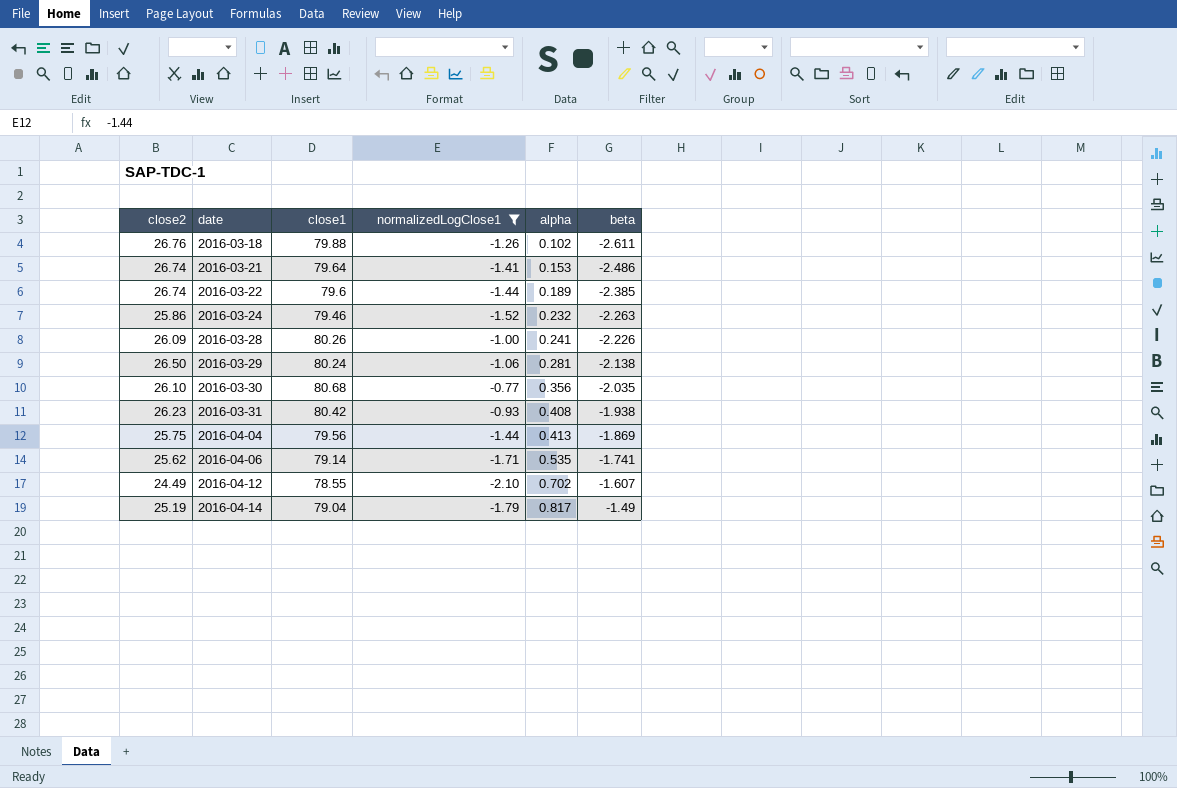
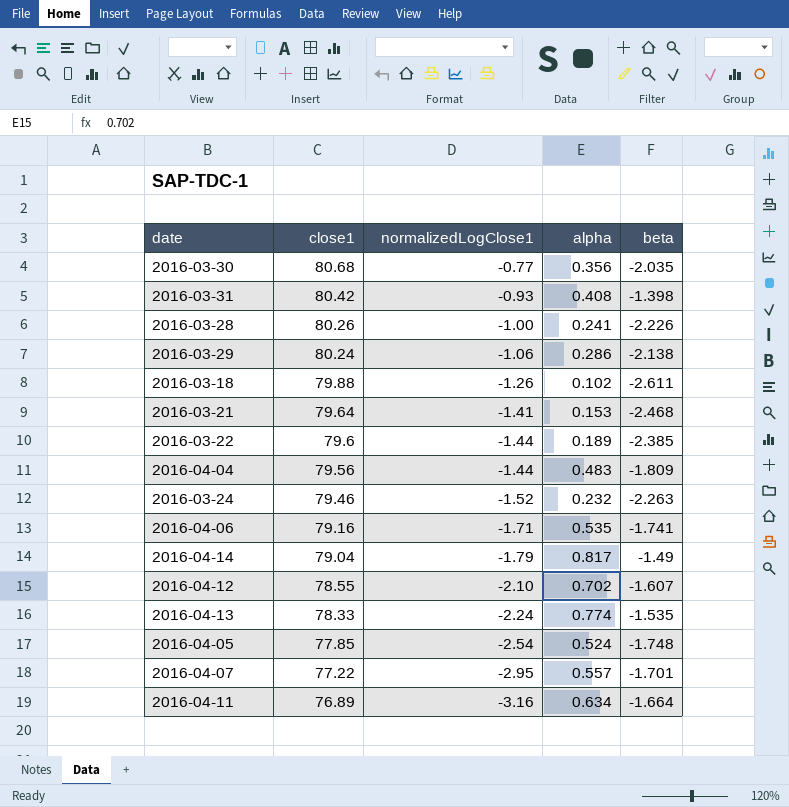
filter: normalizedLogClose1 >= -2.10 -> none
row order: date ascending -> close1 descending
column close2 | position: 1 -> none
2016-03-31 | beta: -1.938 -> -1.398
2016-03-29 | alpha: 0.281 -> 0.286
2016-03-21 | beta: -2.486 -> -2.468
2016-04-04 | alpha: 0.413 -> 0.483
2016-04-04 | beta: -1.869 -> -1.809
2016-04-06 | close1: 79.14 -> 79.16

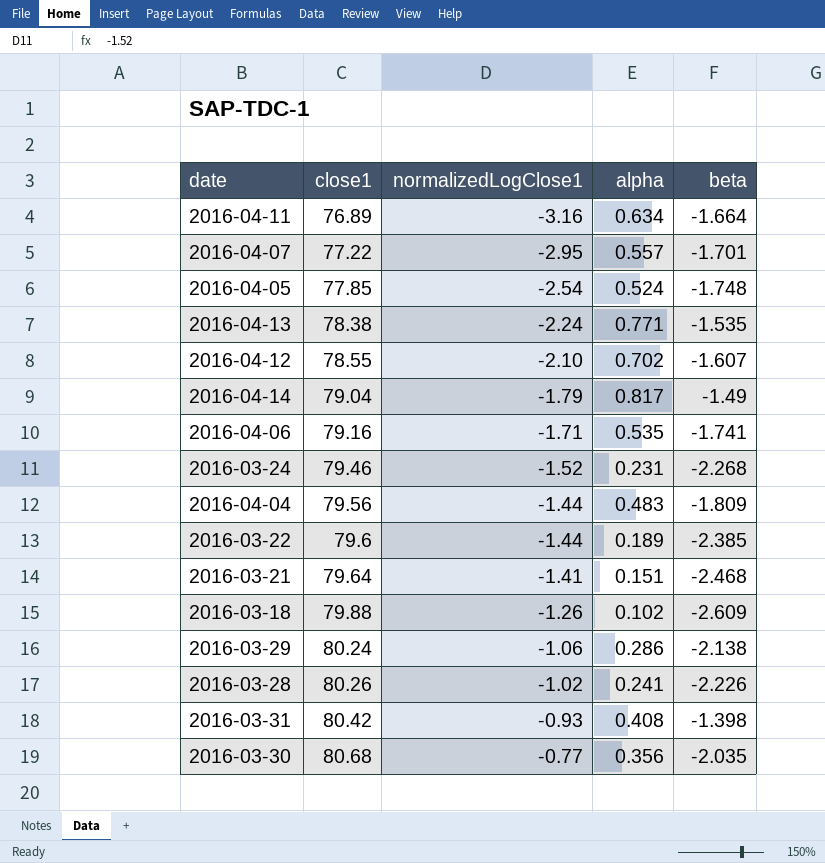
row order: close1 descending -> close1 ascending
2016-04-13 | close1: 78.33 -> 78.38
2016-04-13 | alpha: 0.774 -> 0.771
2016-03-24 | alpha: 0.232 -> 0.231
2016-03-24 | beta: -2.263 -> -2.268
2016-03-21 | alpha: 0.153 -> 0.151
2016-03-18 | beta: -2.611 -> -2.609
2016-03-28 | normalizedLogClose1: -1.00 -> -1.02

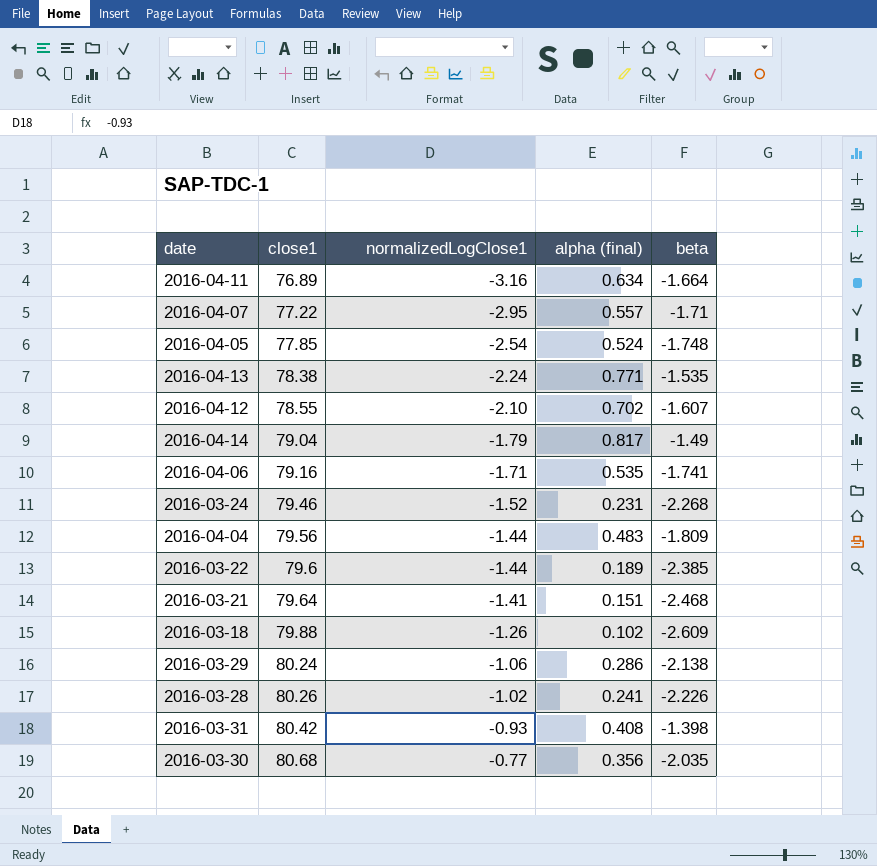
column name: alpha -> alpha (final)
2016-04-07 | beta: -1.701 -> -1.71

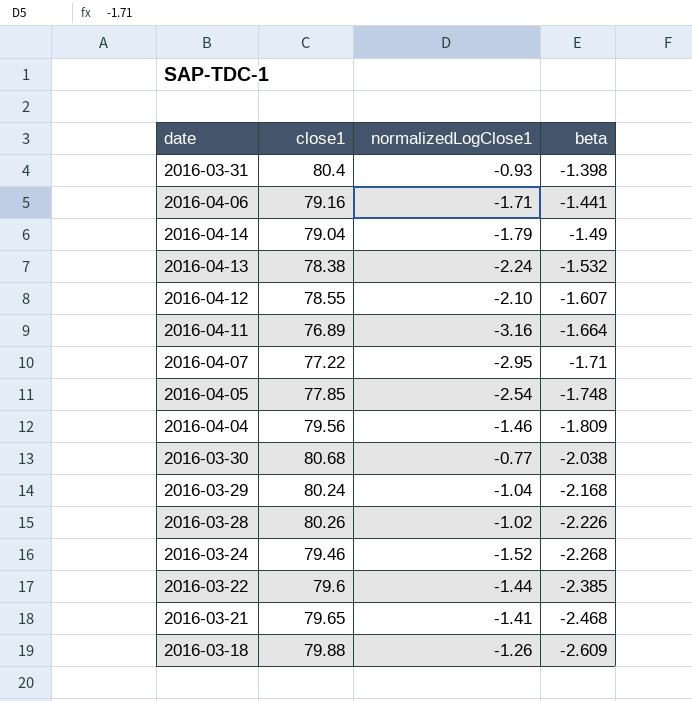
row order: close1 ascending -> beta descending
column alpha (final) | position: 4 -> none
2016-03-31 | close1: 80.42 -> 80.4
2016-04-06 | beta: -1.741 -> -1.441
2016-04-13 | beta: -1.535 -> -1.532
2016-04-04 | normalizedLogClose1: -1.44 -> -1.46
2016-03-30 | beta: -2.035 -> -2.038
2016-03-29 | normalizedLogClose1: -1.06 -> -1.04
2016-03-29 | beta: -2.138 -> -2.168
2016-03-21 | close1: 79.64 -> 79.65

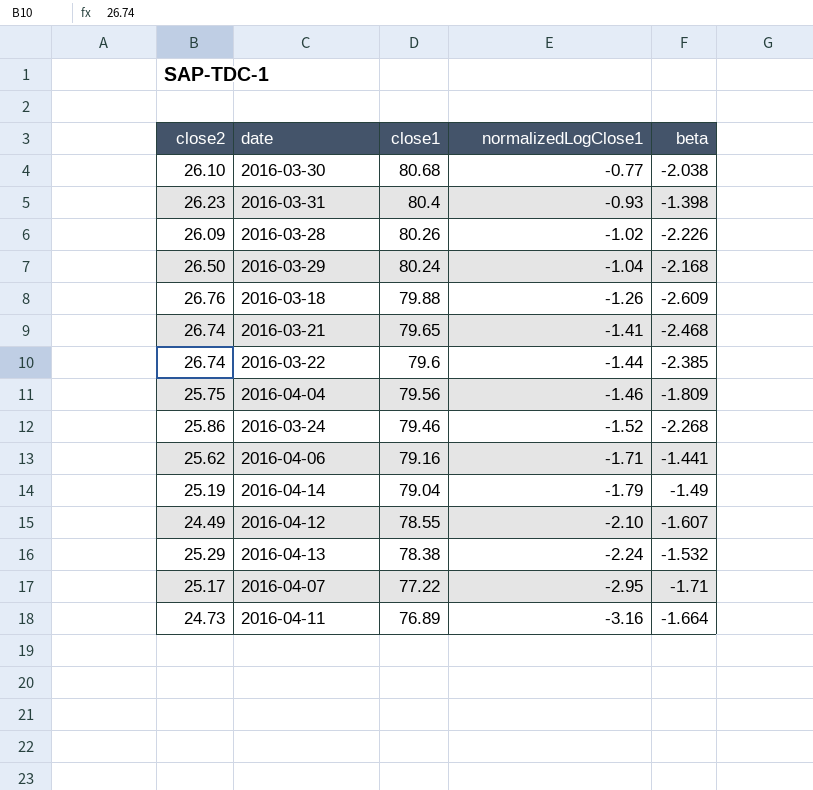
row order: beta descending -> close1 descending
column close2 | position: none -> 1
row 2016-04-05: 77.85 | -2.54 | -1.748 -> none

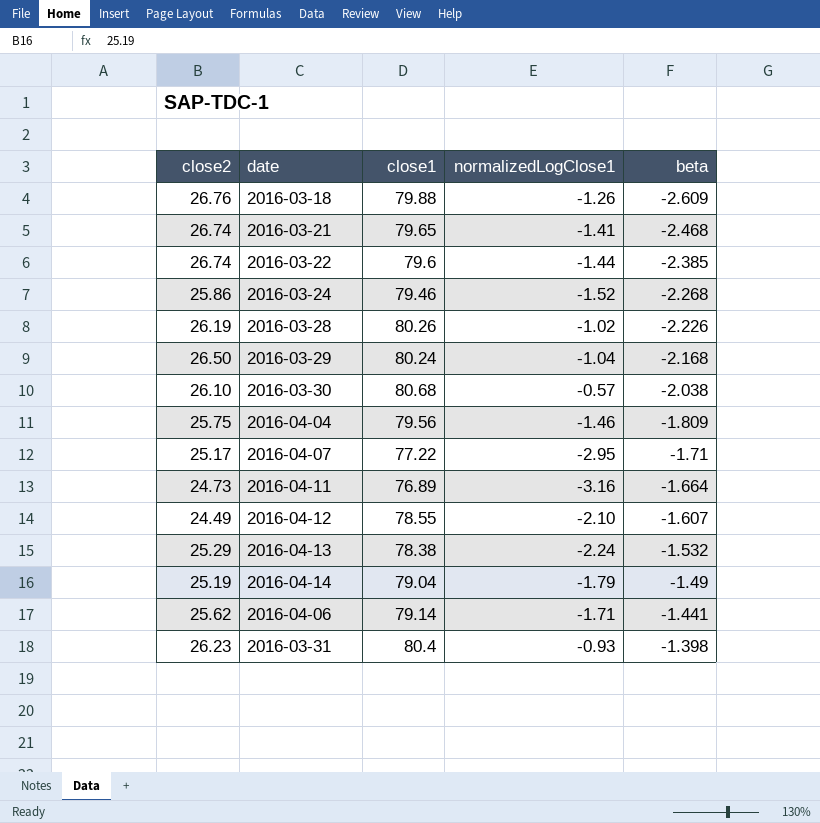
row order: close1 descending -> beta ascending
2016-03-28 | close2: 26.09 -> 26.19
2016-03-30 | normalizedLogClose1: -0.77 -> -0.57
2016-04-06 | close1: 79.16 -> 79.14

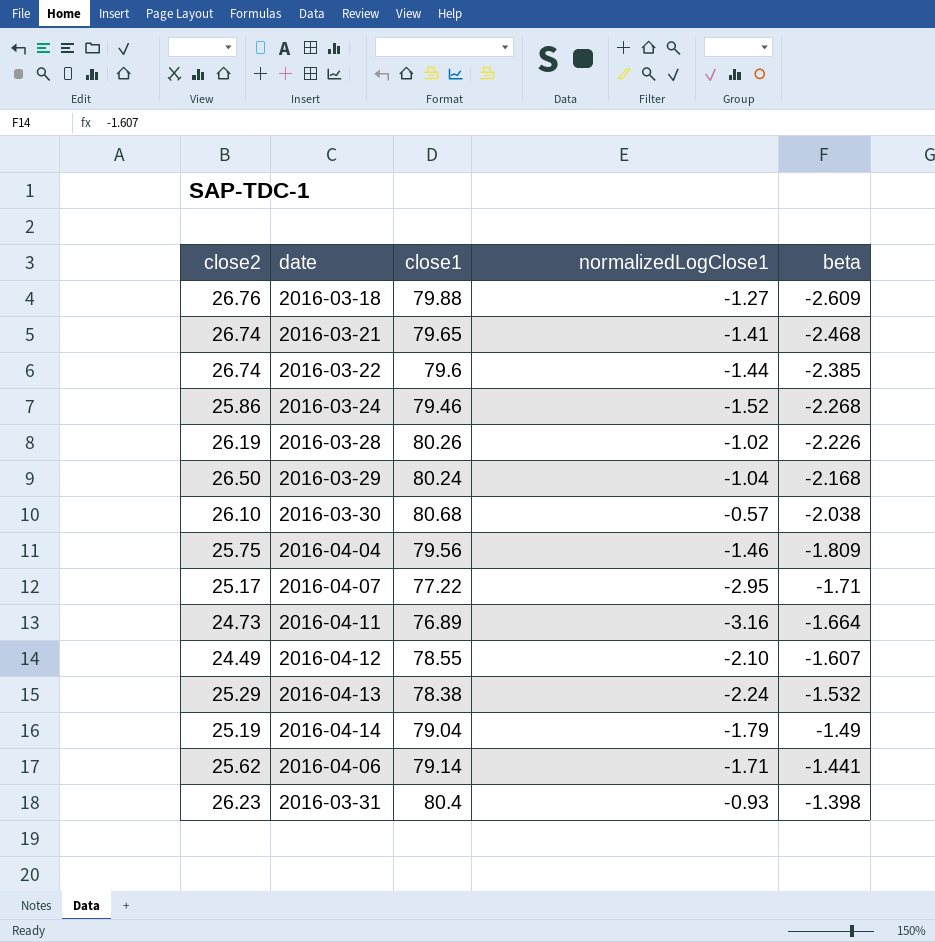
2016-03-18 | normalizedLogClose1: -1.26 -> -1.27

